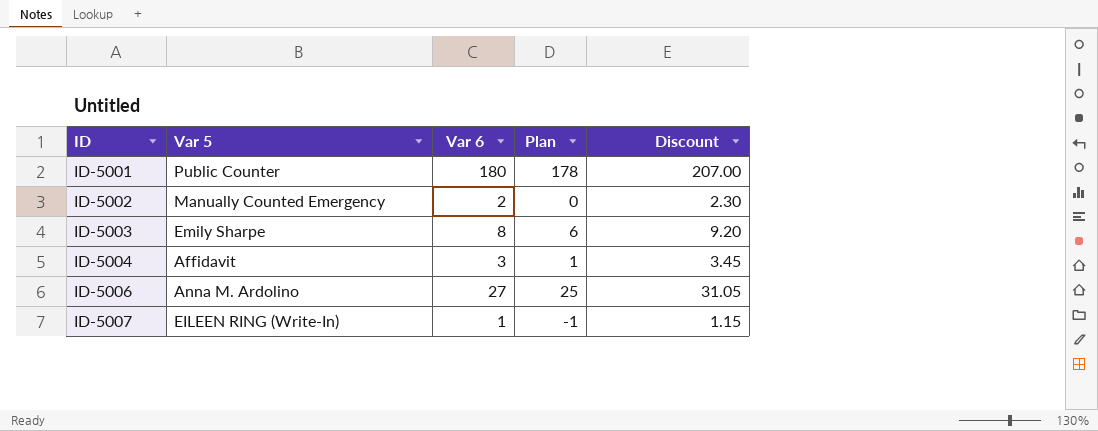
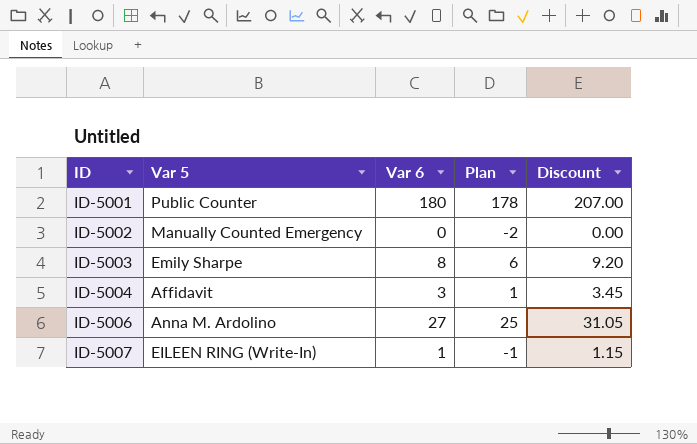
ID-5002 | Var 6: 2 -> 0
ID-5002 | Plan: 0 -> -2
ID-5002 | Discount: 2.30 -> 0.00

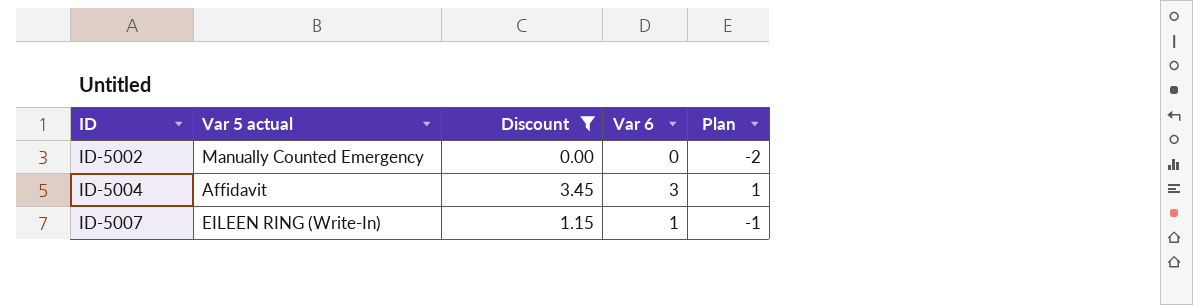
filter: none -> Discount <= 3.45
column name: Var 5 -> Var 5 actual
column Discount | position: 5 -> 3

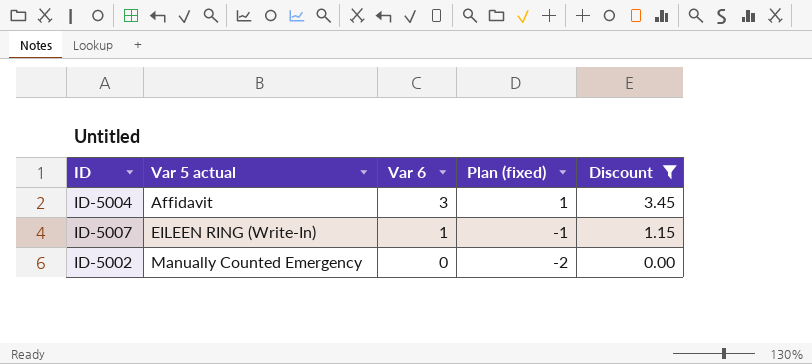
row order: ID ascending -> Var 5 actual ascending
column name: Plan -> Plan (fixed)
column Discount | position: 3 -> 5

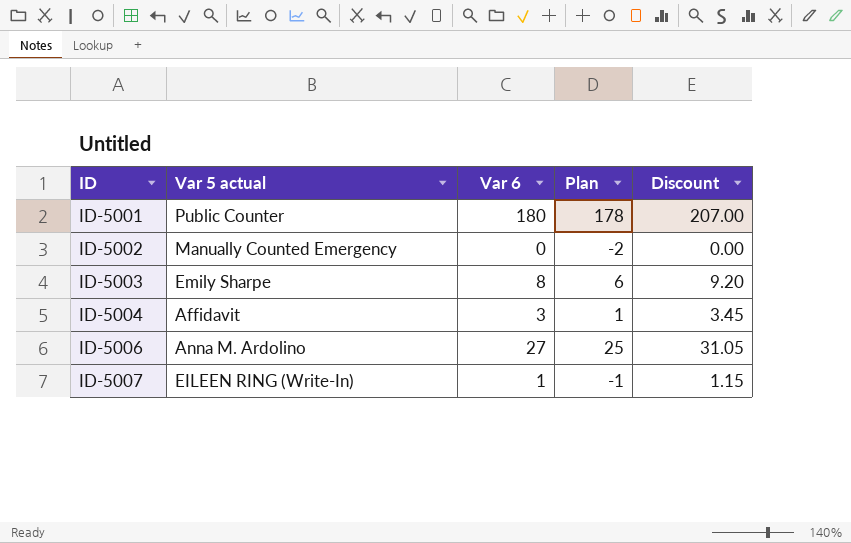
filter: Discount <= 3.45 -> none
row order: Var 5 actual ascending -> ID ascending
column name: Plan (fixed) -> Plan

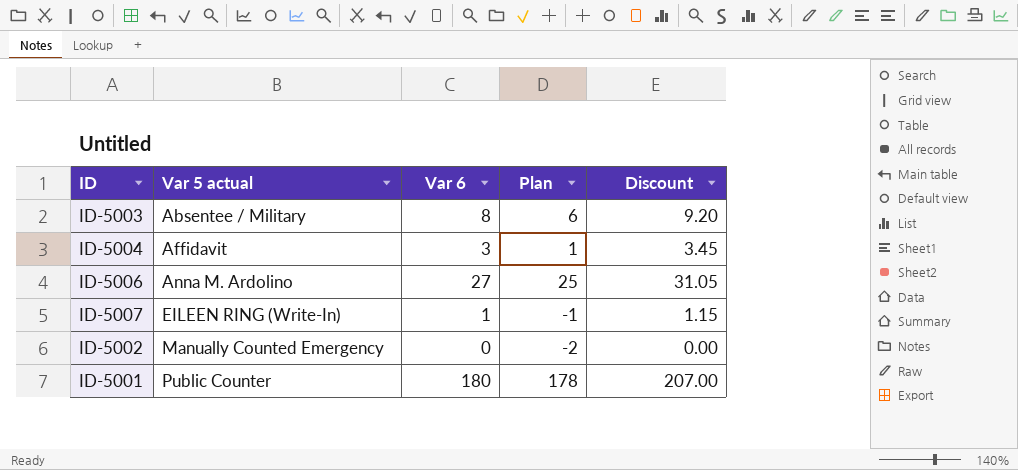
row order: ID ascending -> Var 5 actual ascending
ID-5003 | Var 5 actual: Emily Sharpe -> Absentee / Military

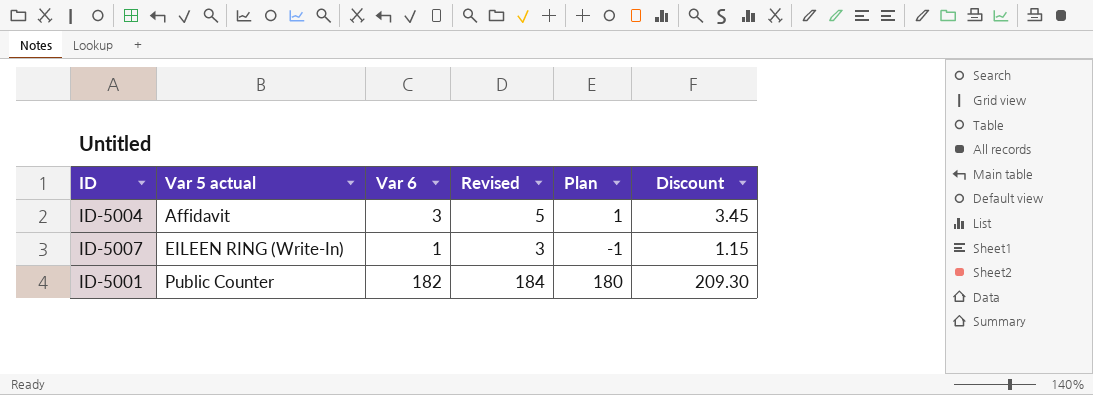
column Revised | formula: none -> [Var 6] + 2
row ID-5003: Absentee / Military | 8 | 6 | 9.20 -> none
row ID-5006: Anna M. Ardolino | 27 | 25 | 31.05 -> none
row ID-5002: Manually Counted Emergency | 0 | -2 | 0.00 -> none
ID-5001 | Var 6: 180 -> 182
ID-5001 | Plan: 178 -> 180
ID-5001 | Discount: 207.00 -> 209.30

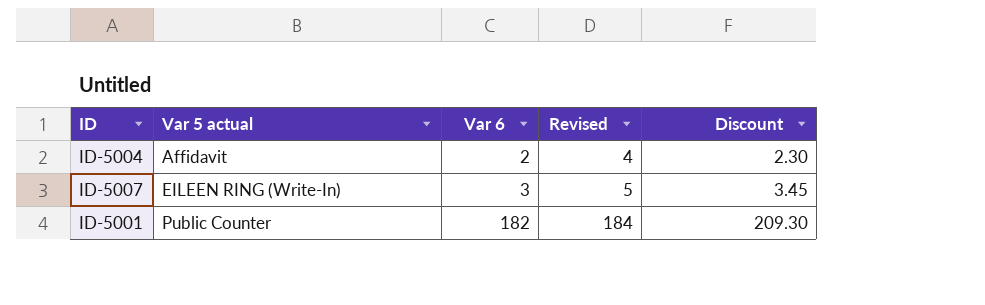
column Plan | formula: [Var 6] - 2 -> none
ID-5004 | Var 6: 3 -> 2
ID-5004 | Revised: 5 -> 4
ID-5004 | Discount: 3.45 -> 2.30
ID-5007 | Var 6: 1 -> 3
ID-5007 | Revised: 3 -> 5
ID-5007 | Discount: 1.15 -> 3.45

